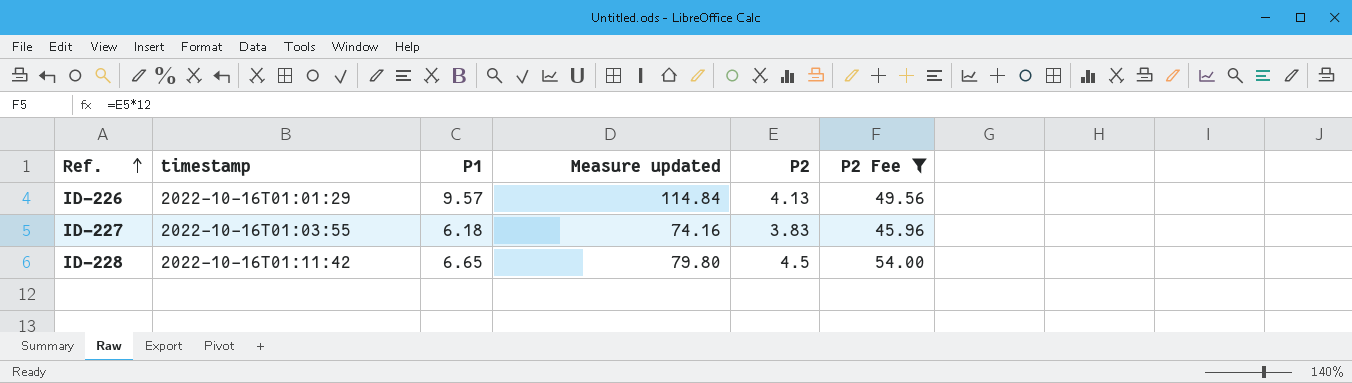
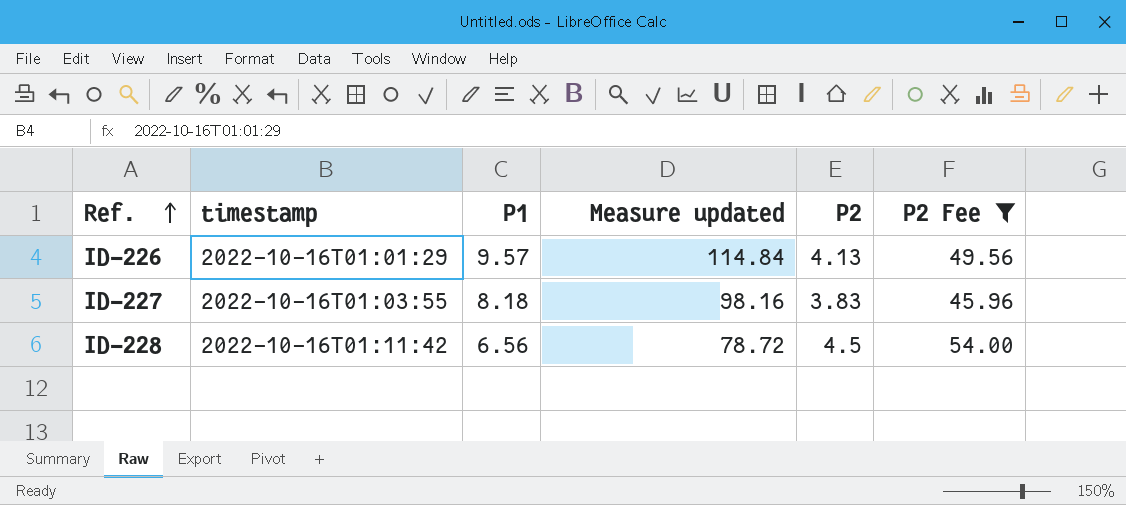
ID-227 | P1: 6.18 -> 8.18
ID-227 | Measure updated: 74.16 -> 98.16
ID-228 | P1: 6.65 -> 6.56
ID-228 | Measure updated: 79.80 -> 78.72

